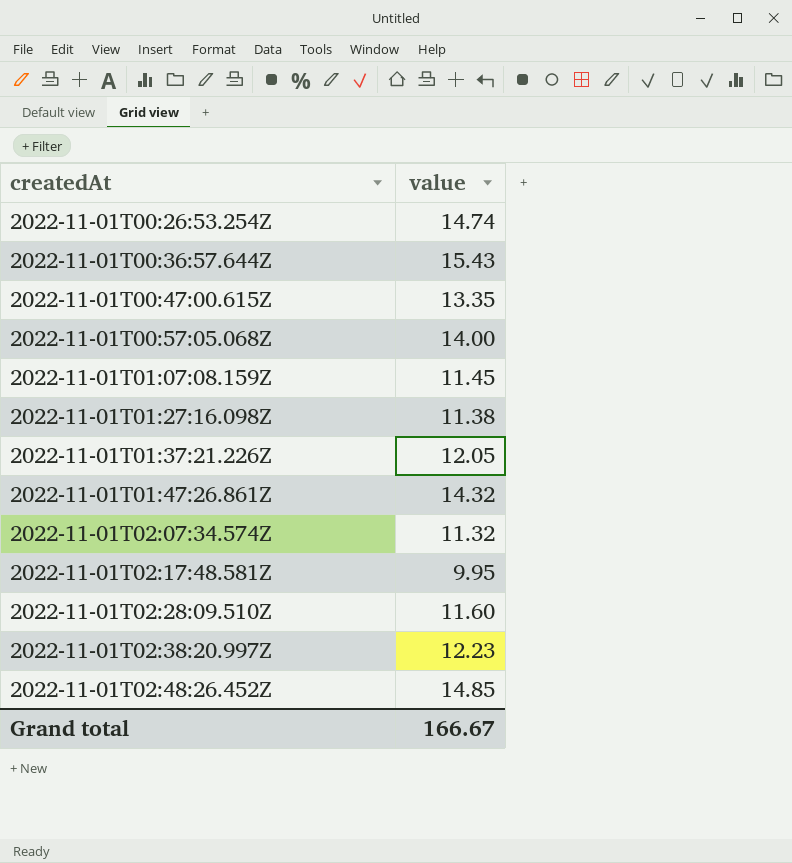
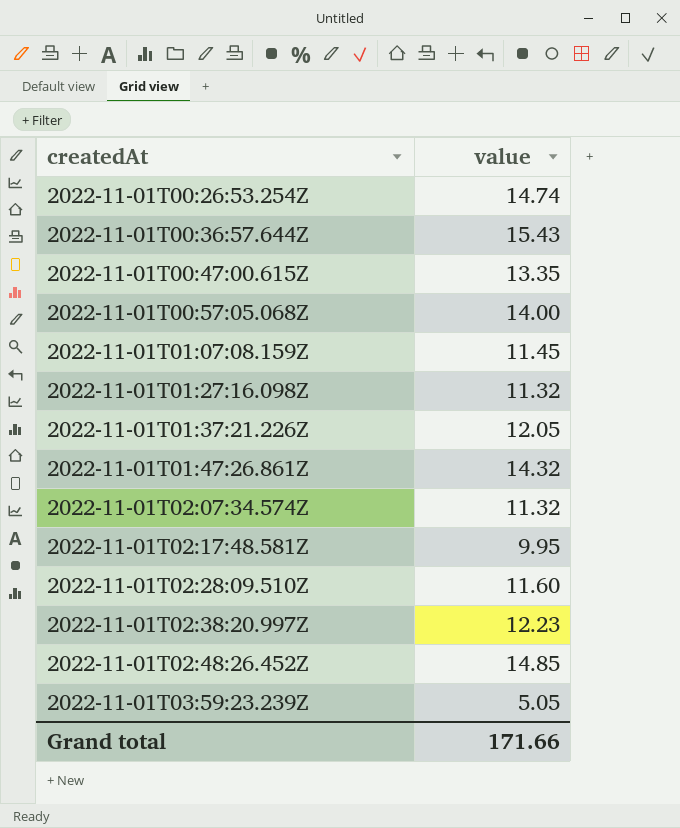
2022-11-01T01:27:16.098Z | value: 11.38 -> 11.32
row 2022-11-01T03:59:23.239Z: none -> 5.05
Grand total | value: 166.67 -> 171.66

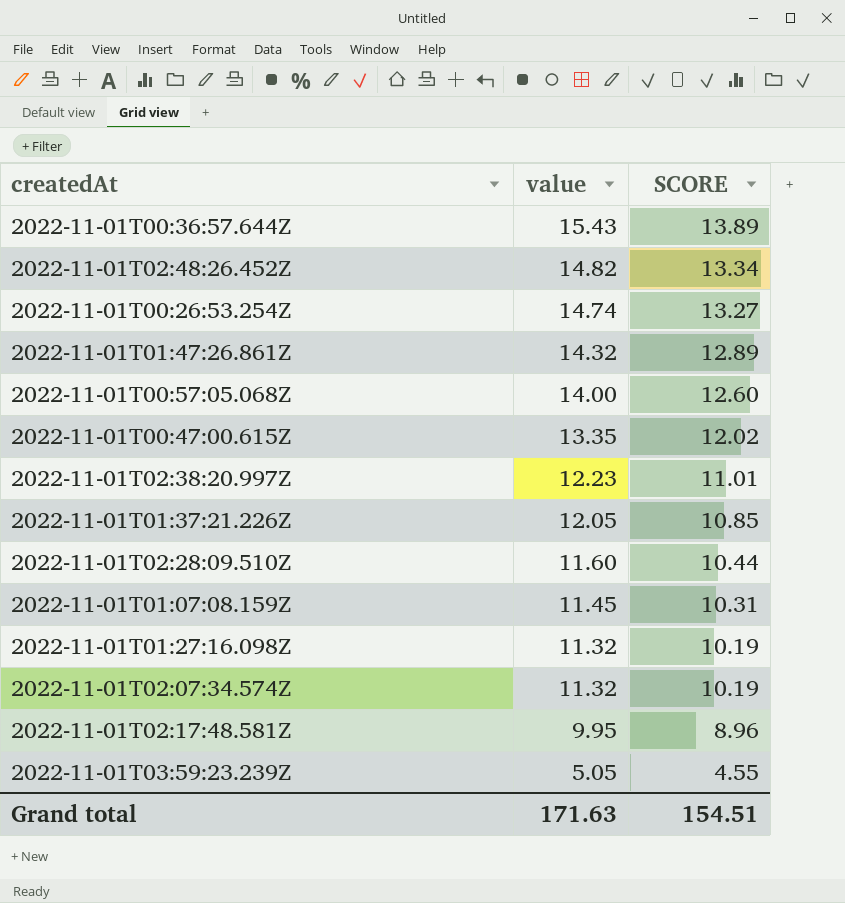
row order: createdAt ascending -> value descending
column SCORE | formula: none -> [value] * 0.9
2022-11-01T02:48:26.452Z | value: 14.85 -> 14.82
Grand total | value: 171.66 -> 171.63

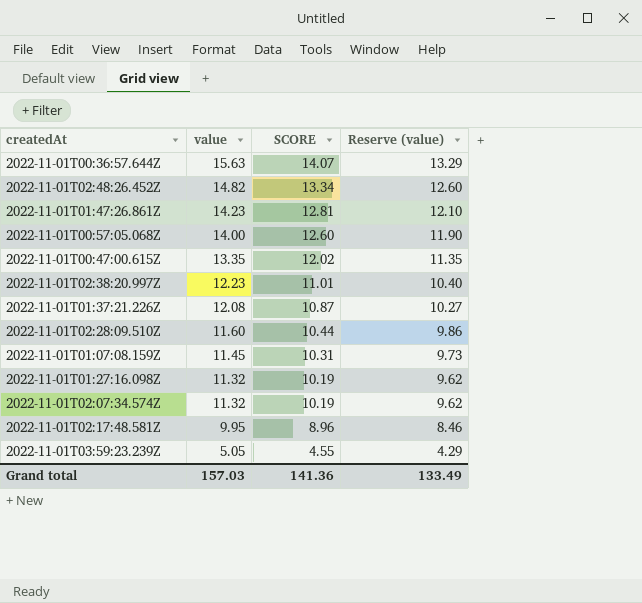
column Reserve (value) | formula: none -> [value] * 0.85
row 2022-11-01T00:26:53.254Z: 14.74 | 13.27 -> none
2022-11-01T00:36:57.644Z | value: 15.43 -> 15.63
2022-11-01T00:36:57.644Z | SCORE: 13.89 -> 14.07
2022-11-01T01:47:26.861Z | value: 14.32 -> 14.23
2022-11-01T01:47:26.861Z | SCORE: 12.89 -> 12.81
2022-11-01T01:37:21.226Z | value: 12.05 -> 12.08
2022-11-01T01:37:21.226Z | SCORE: 10.85 -> 10.87
Grand total | value: 171.63 -> 157.03
Grand total | SCORE: 154.51 -> 141.36

